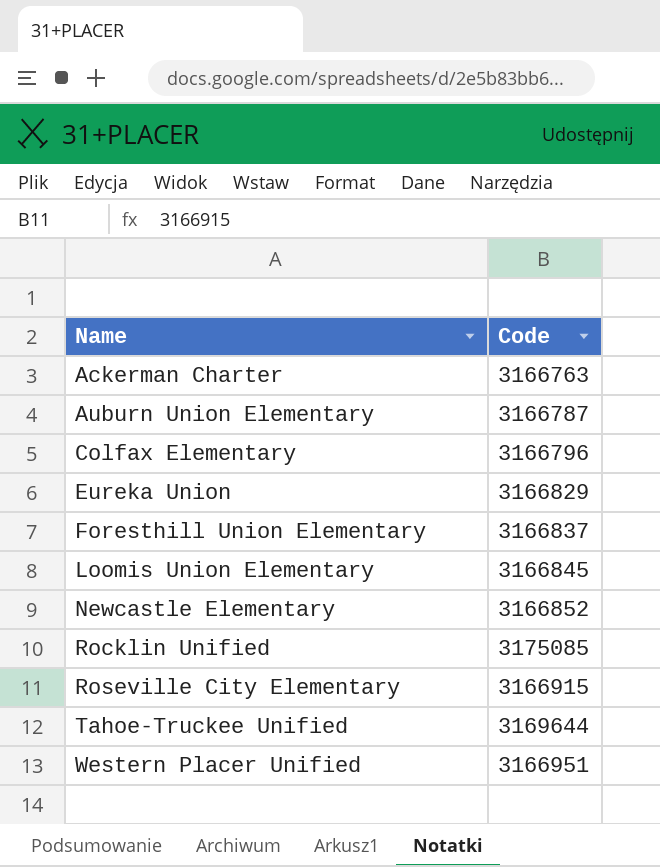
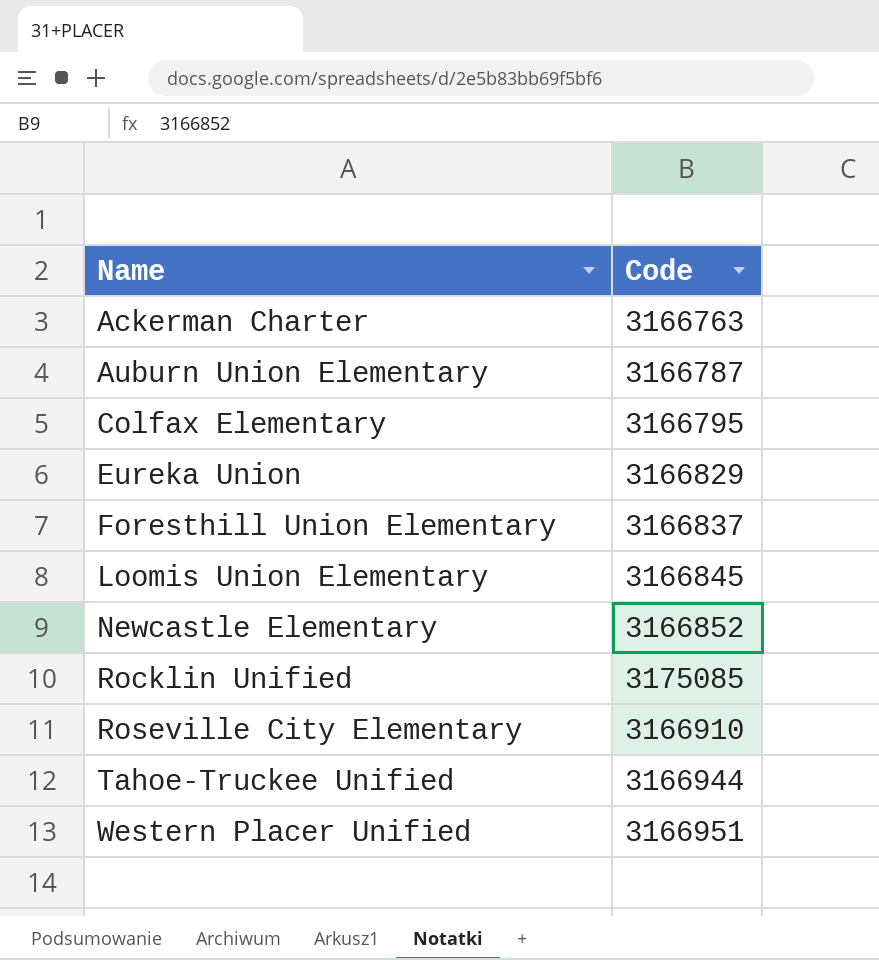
Colfax Elementary | Code: 3166796 -> 3166795
Roseville City Elementary | Code: 3166915 -> 3166910
Tahoe-Truckee Unified | Code: 3169644 -> 3166944

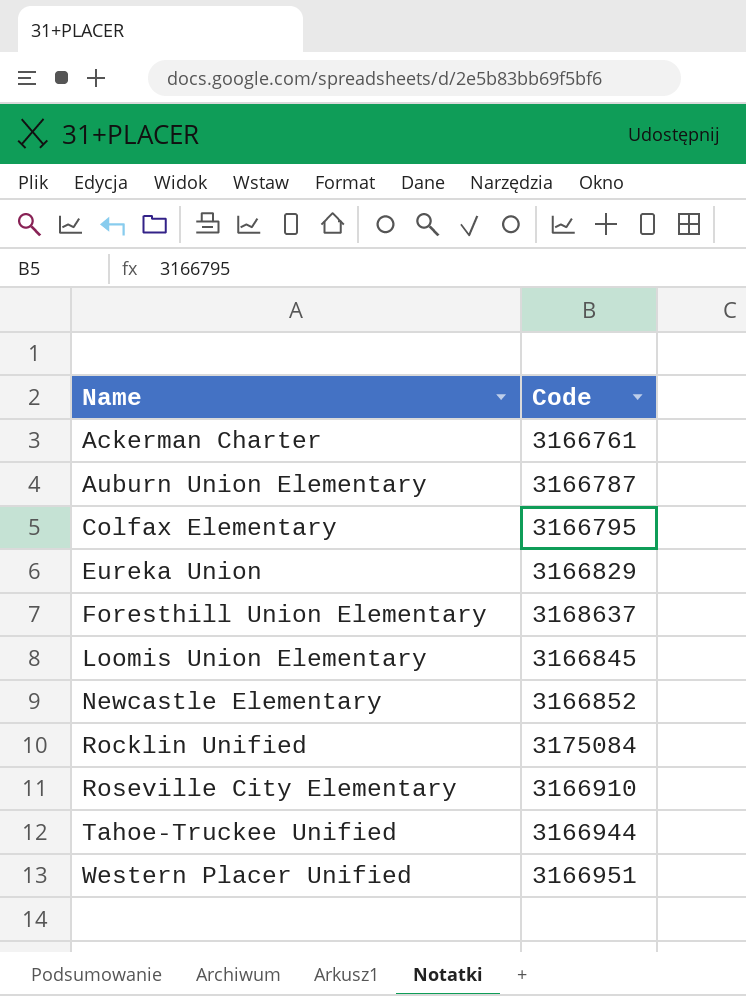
Ackerman Charter | Code: 3166763 -> 3166761
Foresthill Union Elementary | Code: 3166837 -> 3168637
Rocklin Unified | Code: 3175085 -> 3175084

